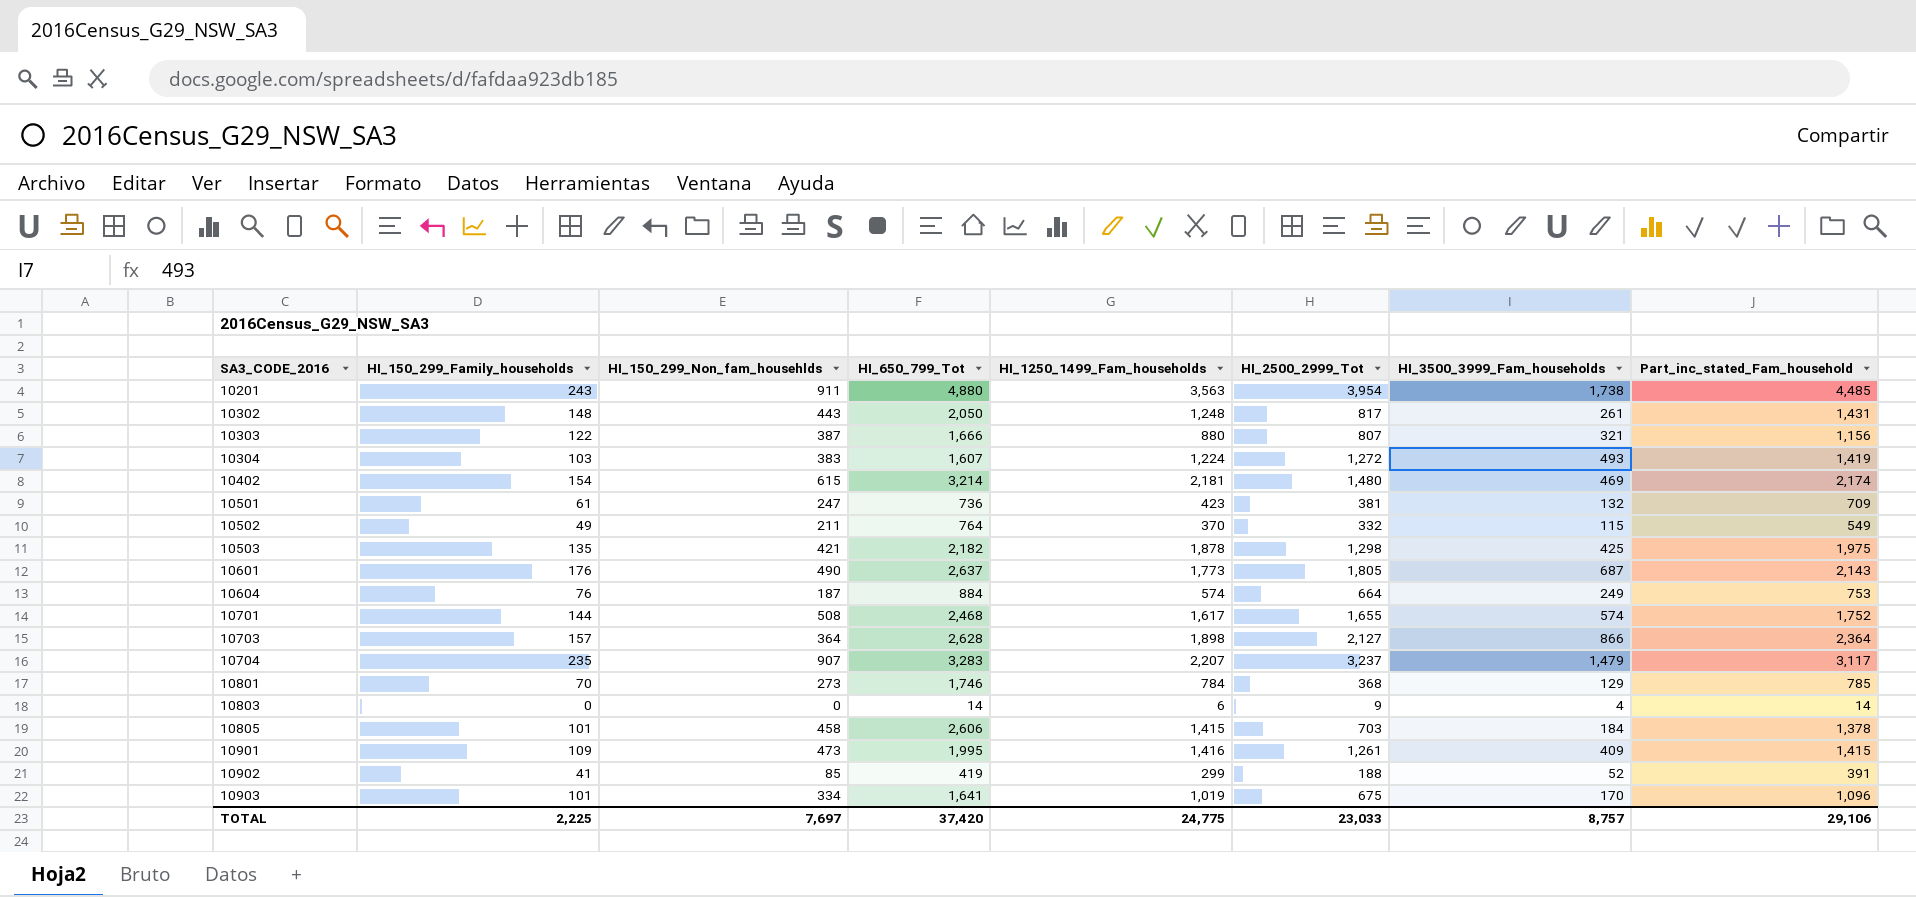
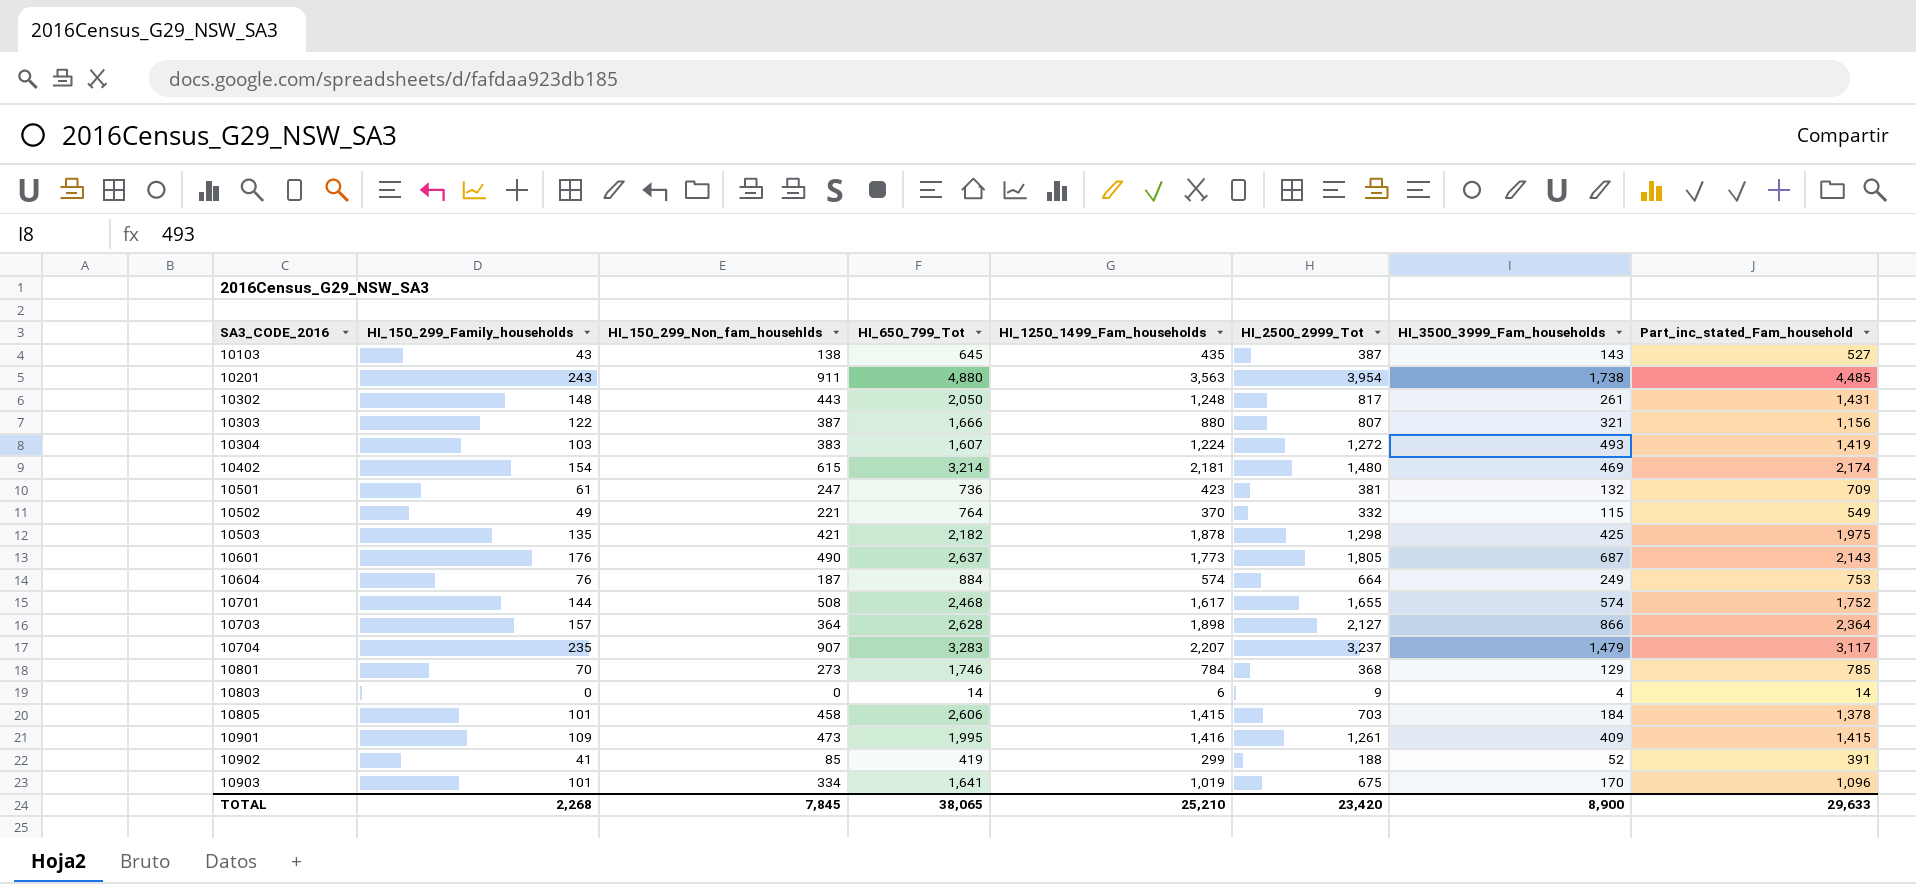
row 10103: none -> 43 | 138 | 645 | 435 | 387 | 143 | 527
10502 | HI_150_299_Non_fam_househlds: 211 -> 221
TOTAL | HI_150_299_Family_households: 2,225 -> 2,268
TOTAL | HI_150_299_Non_fam_househlds: 7,697 -> 7,845
TOTAL | HI_650_799_Tot: 37,420 -> 38,065
TOTAL | HI_1250_1499_Fam_households: 24,775 -> 25,210
TOTAL | HI_2500_2999_Tot: 23,033 -> 23,420
TOTAL | HI_3500_3999_Fam_households: 8,757 -> 8,900
TOTAL | Part_inc_stated_Fam_household: 29,106 -> 29,633

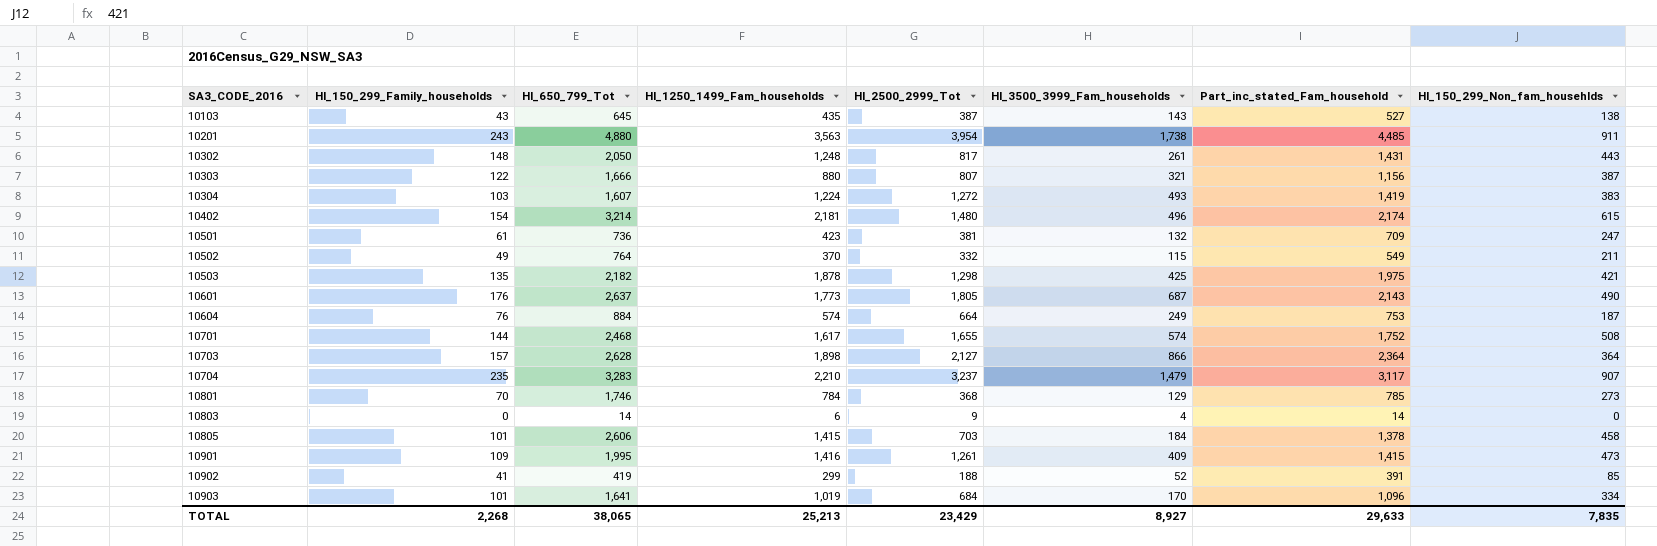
column HI_150_299_Non_fam_househlds | position: 3 -> 8
10402 | HI_3500_3999_Fam_households: 469 -> 496
10502 | HI_150_299_Non_fam_househlds: 221 -> 211
10704 | HI_1250_1499_Fam_households: 2,207 -> 2,210
10903 | HI_2500_2999_Tot: 675 -> 684
TOTAL | HI_1250_1499_Fam_households: 25,210 -> 25,213
TOTAL | HI_2500_2999_Tot: 23,420 -> 23,429
TOTAL | HI_3500_3999_Fam_households: 8,900 -> 8,927
TOTAL | HI_150_299_Non_fam_househlds: 7,845 -> 7,835

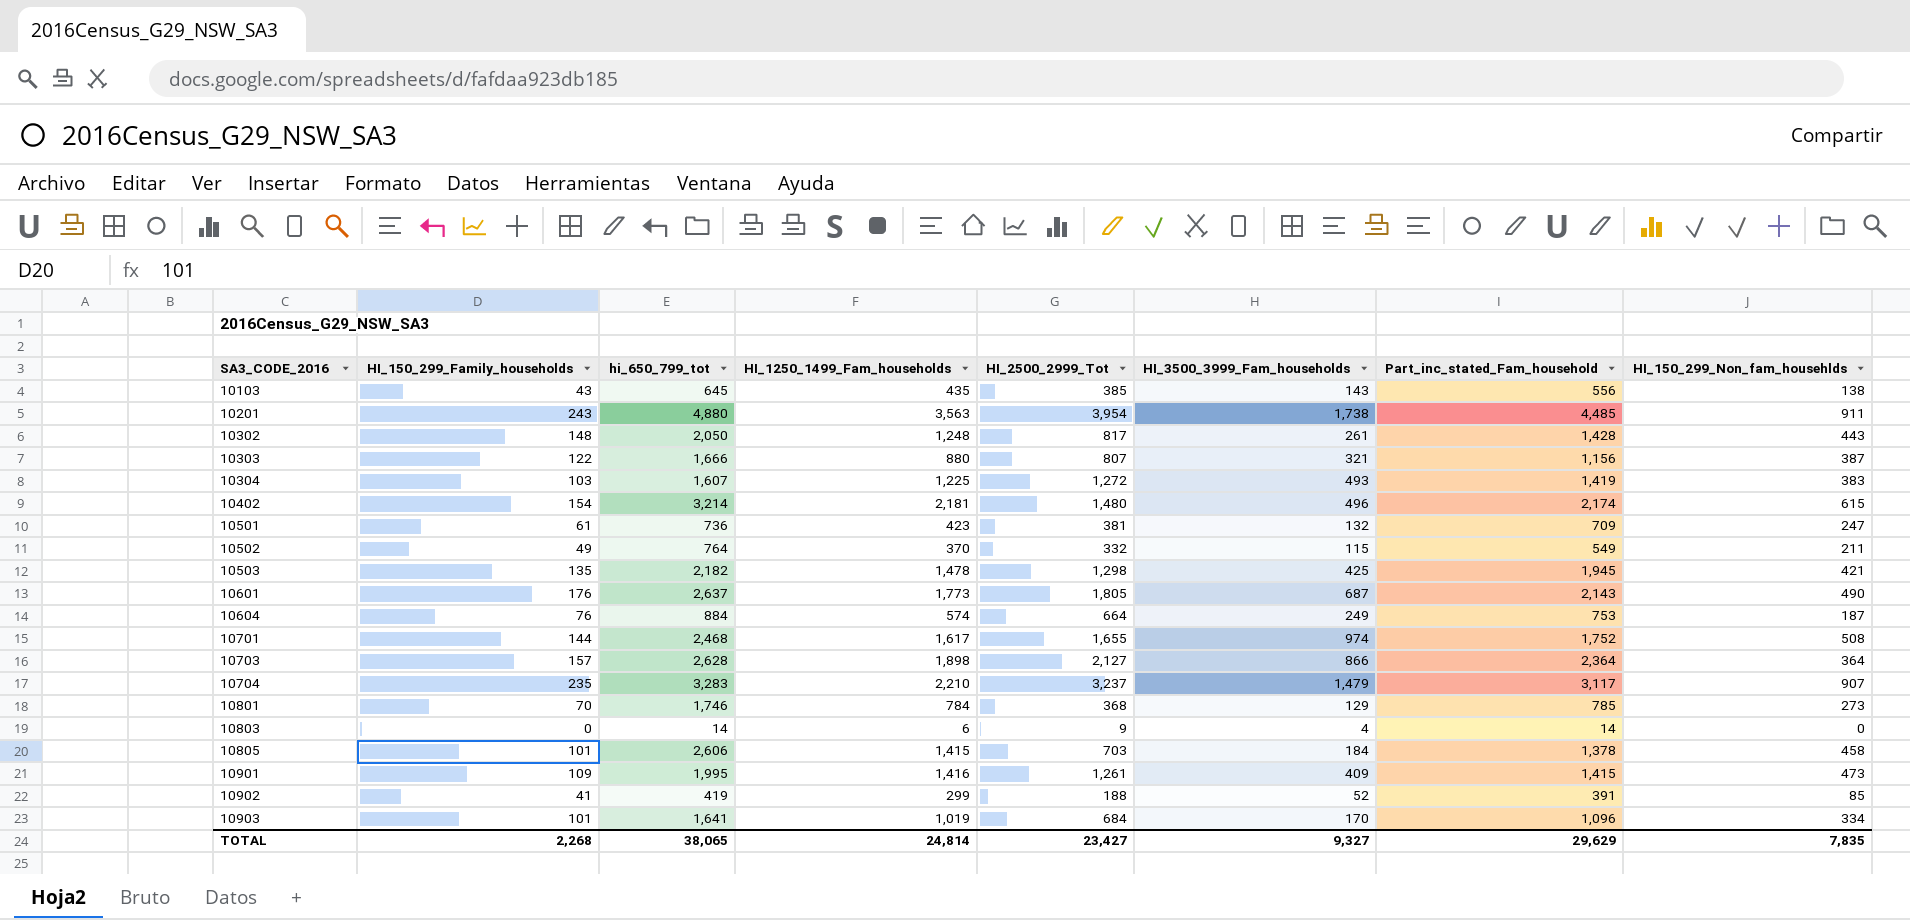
column name: HI_650_799_Tot -> hi_650_799_tot
10103 | HI_2500_2999_Tot: 387 -> 385
10103 | Part_inc_stated_Fam_household: 527 -> 556
10302 | Part_inc_stated_Fam_household: 1,431 -> 1,428
10304 | HI_1250_1499_Fam_households: 1,224 -> 1,225
10503 | HI_1250_1499_Fam_households: 1,878 -> 1,478
10503 | Part_inc_stated_Fam_household: 1,975 -> 1,945
10701 | HI_3500_3999_Fam_households: 574 -> 974
TOTAL | HI_1250_1499_Fam_households: 25,213 -> 24,814
TOTAL | HI_2500_2999_Tot: 23,429 -> 23,427
TOTAL | HI_3500_3999_Fam_households: 8,927 -> 9,327
TOTAL | Part_inc_stated_Fam_household: 29,633 -> 29,629

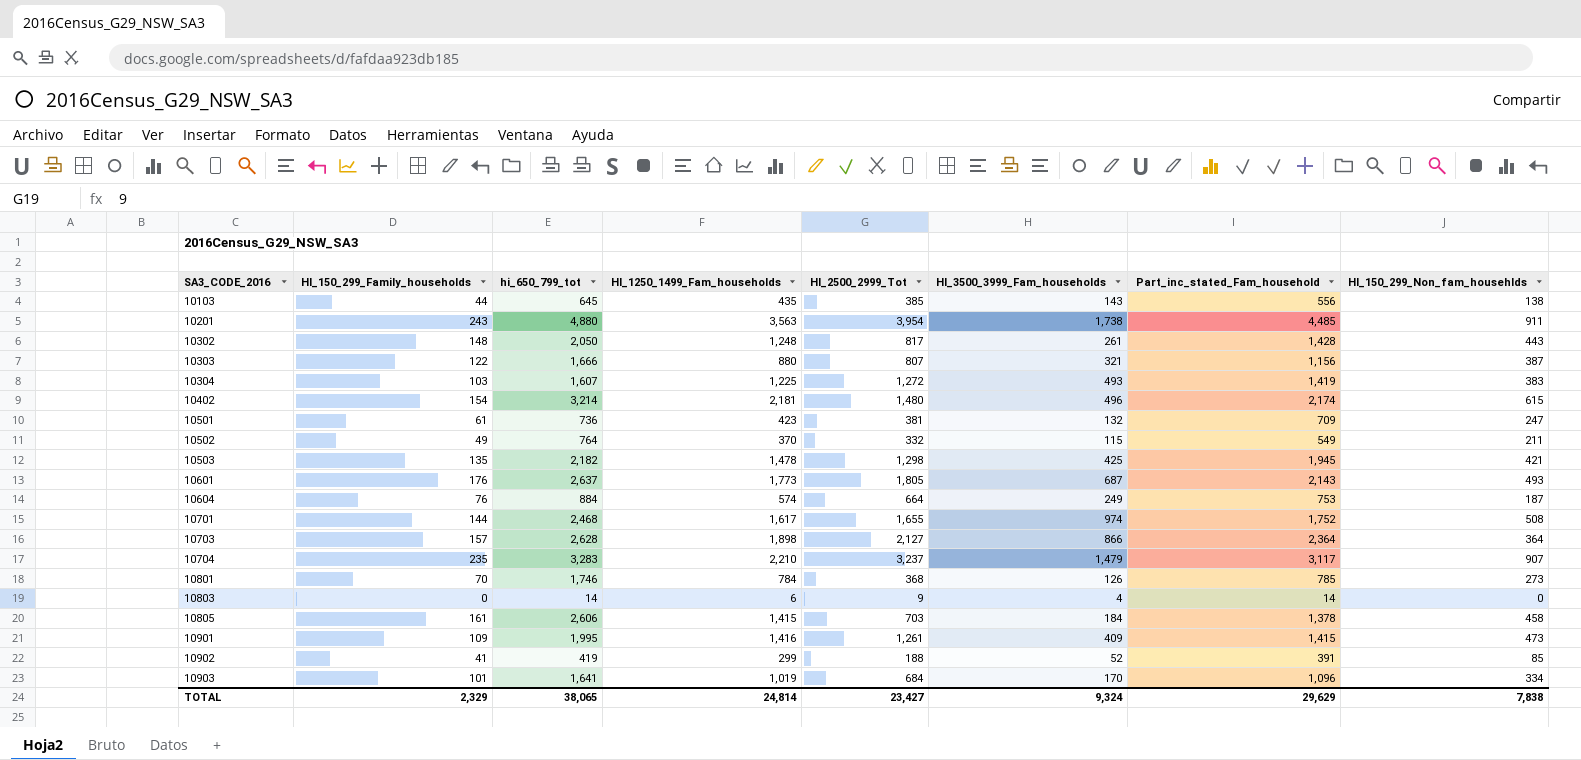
10103 | HI_150_299_Family_households: 43 -> 44
10601 | HI_150_299_Non_fam_househlds: 490 -> 493
10801 | HI_3500_3999_Fam_households: 129 -> 126
10805 | HI_150_299_Family_households: 101 -> 161
TOTAL | HI_150_299_Family_households: 2,268 -> 2,329
TOTAL | HI_3500_3999_Fam_households: 9,327 -> 9,324
TOTAL | HI_150_299_Non_fam_househlds: 7,835 -> 7,838

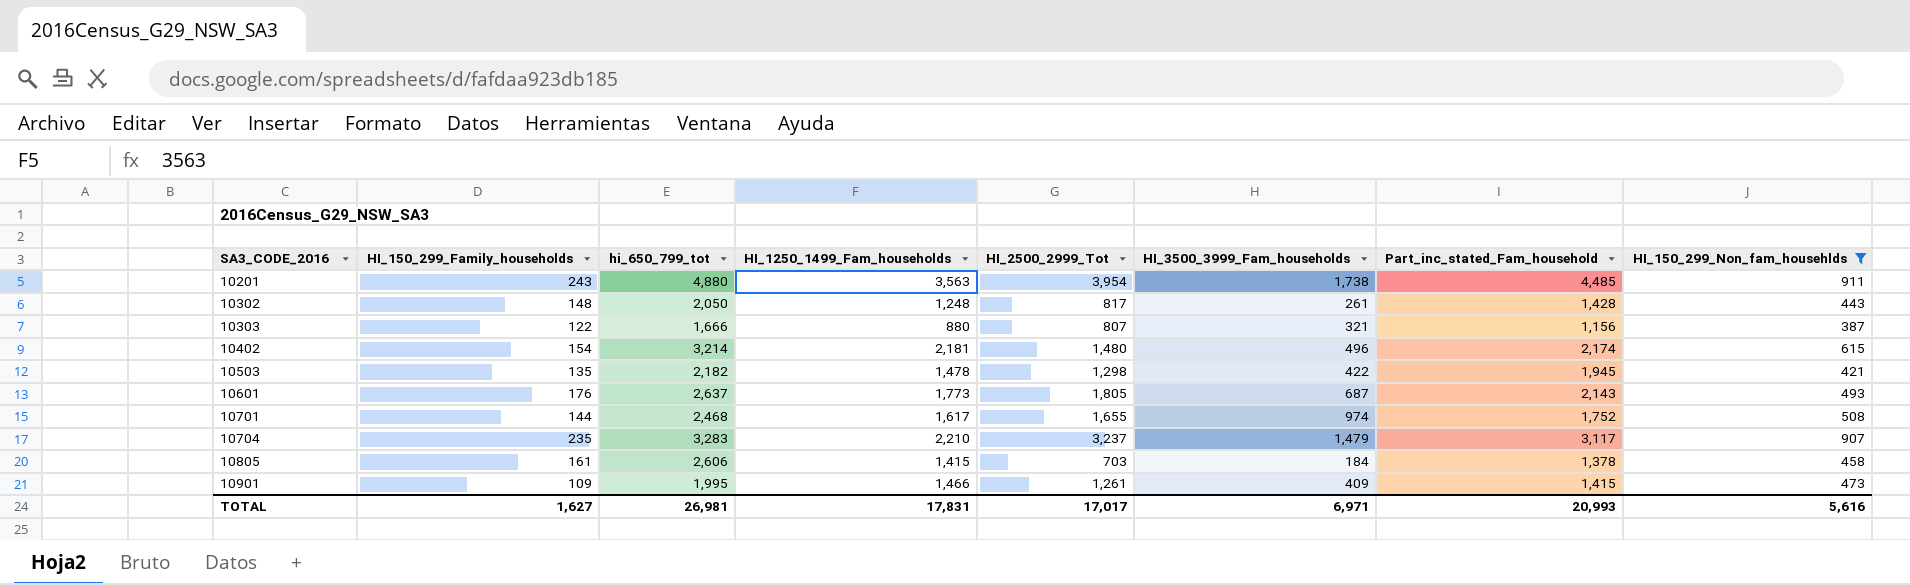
filter: none -> HI_150_299_Non_fam_househlds >= 387
10503 | HI_3500_3999_Fam_households: 425 -> 422
10901 | HI_1250_1499_Fam_households: 1,416 -> 1,466
TOTAL | HI_150_299_Family_households: 2,329 -> 1,627
TOTAL | hi_650_799_tot: 38,065 -> 26,981
TOTAL | HI_1250_1499_Fam_households: 24,814 -> 17,831
TOTAL | HI_2500_2999_Tot: 23,427 -> 17,017
TOTAL | HI_3500_3999_Fam_households: 9,324 -> 6,971
TOTAL | Part_inc_stated_Fam_household: 29,629 -> 20,993
TOTAL | HI_150_299_Non_fam_househlds: 7,838 -> 5,616

